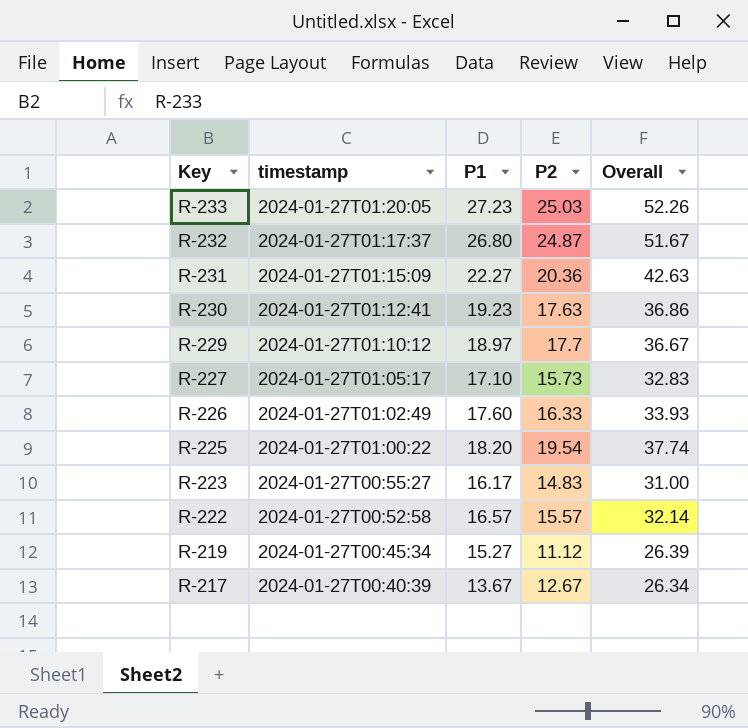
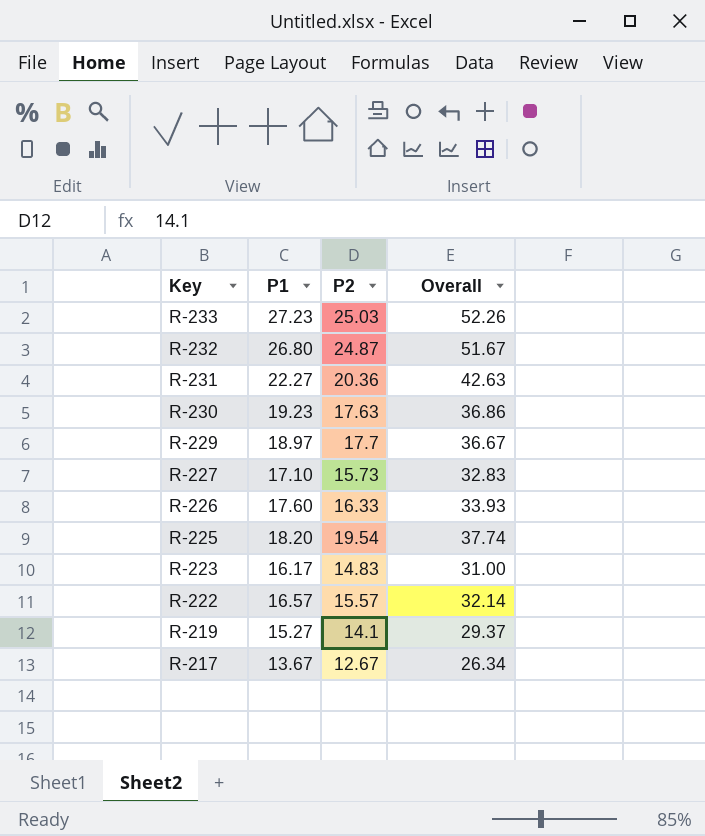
column timestamp | position: 2 -> none
R-219 | P2: 11.12 -> 14.1
R-219 | Overall: 26.39 -> 29.37

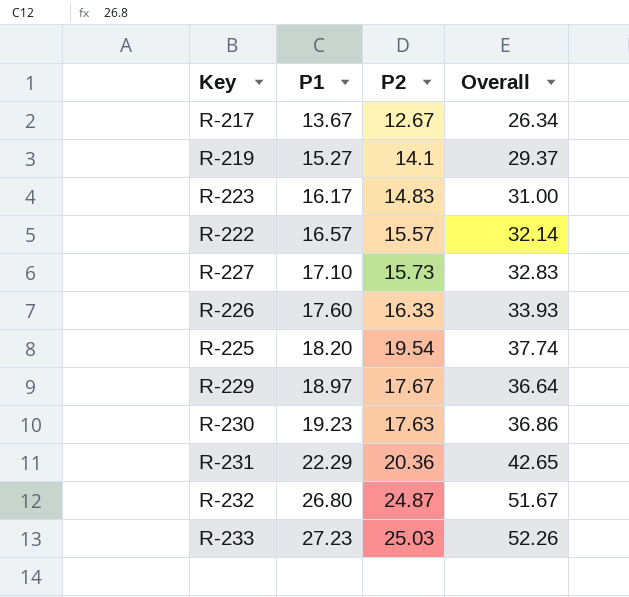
row order: Key descending -> P1 ascending
R-229 | P2: 17.7 -> 17.67
R-229 | Overall: 36.67 -> 36.64
R-231 | P1: 22.27 -> 22.29
R-231 | Overall: 42.63 -> 42.65

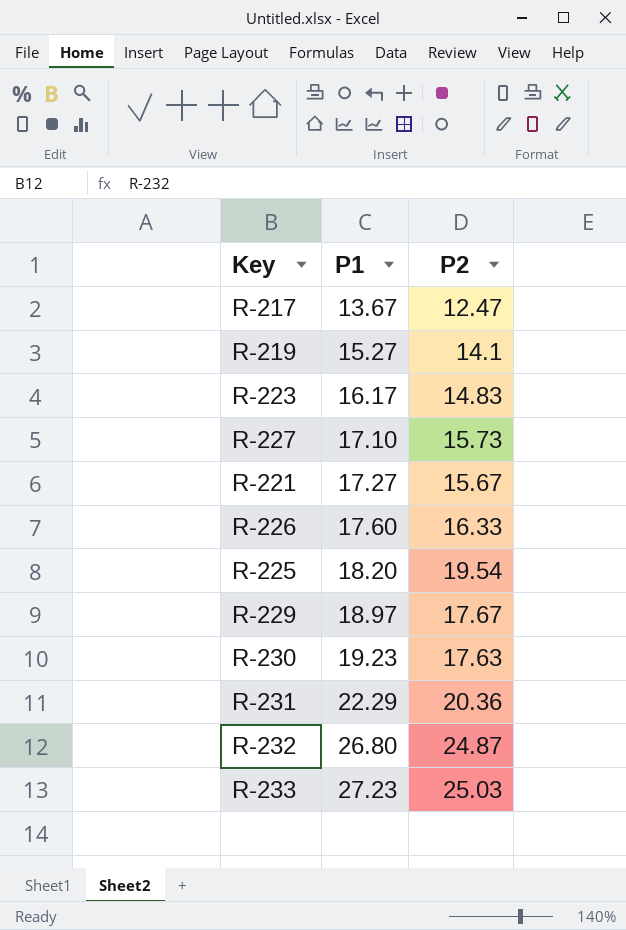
column Overall | formula: [P1] + [P2] -> none
row R-222: 16.57 | 15.57 | 32.14 -> none
R-217 | P2: 12.67 -> 12.47
row R-221: none -> 17.27 | 15.67

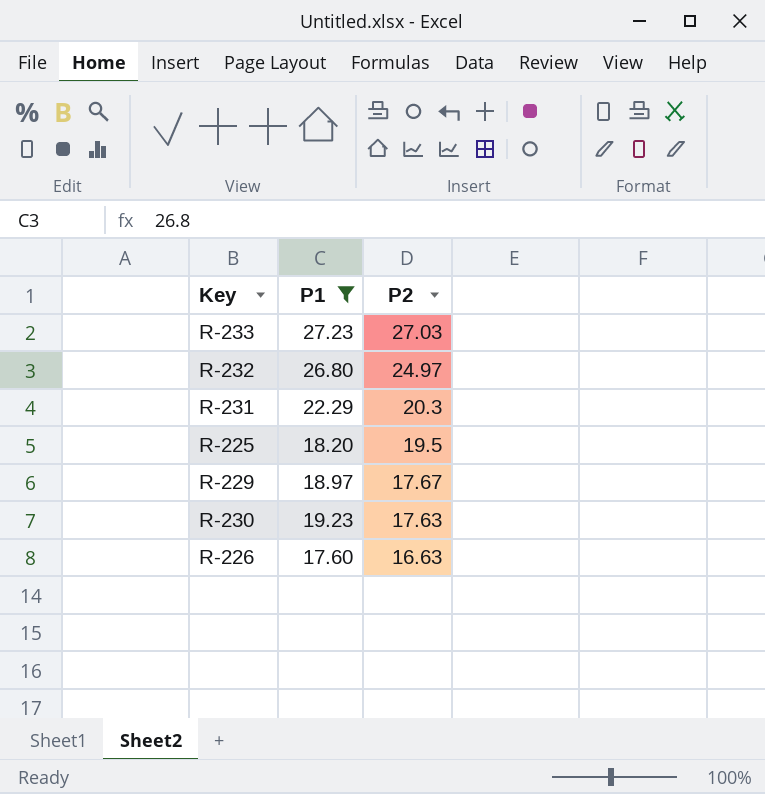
filter: none -> P1 >= 17.60
row order: P1 ascending -> P2 descending
R-233 | P2: 25.03 -> 27.03
R-232 | P2: 24.87 -> 24.97
R-231 | P2: 20.36 -> 20.3
R-225 | P2: 19.54 -> 19.5
R-226 | P2: 16.33 -> 16.63

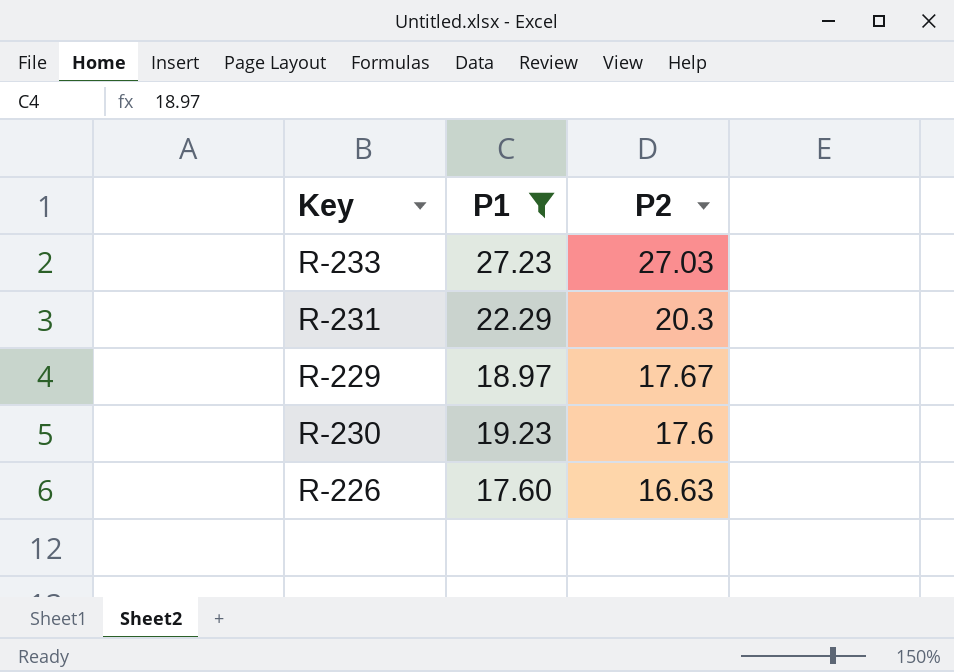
row R-232: 26.80 | 24.97 -> none
row R-225: 18.20 | 19.5 -> none
R-230 | P2: 17.63 -> 17.6

